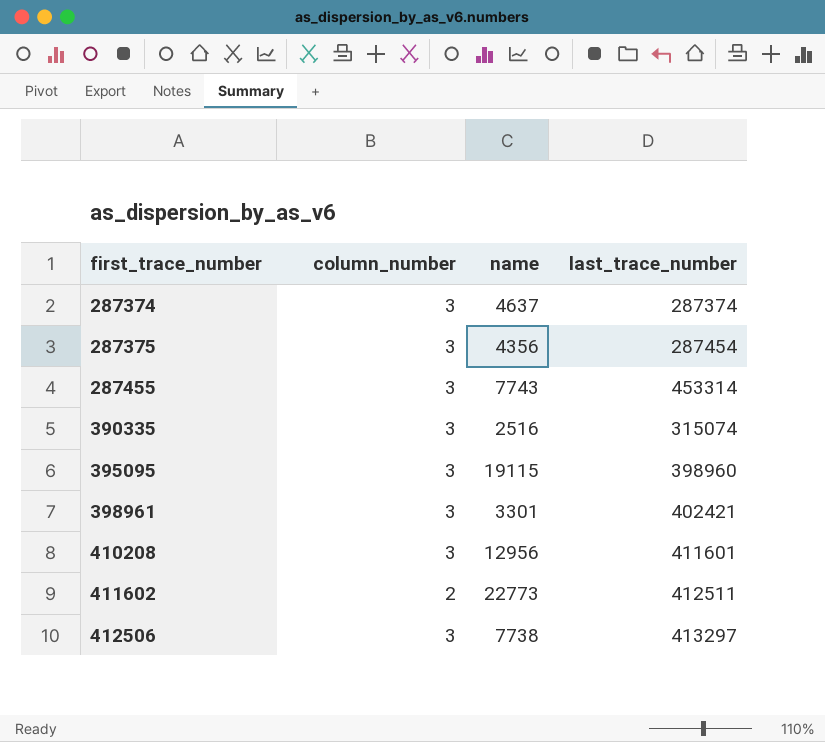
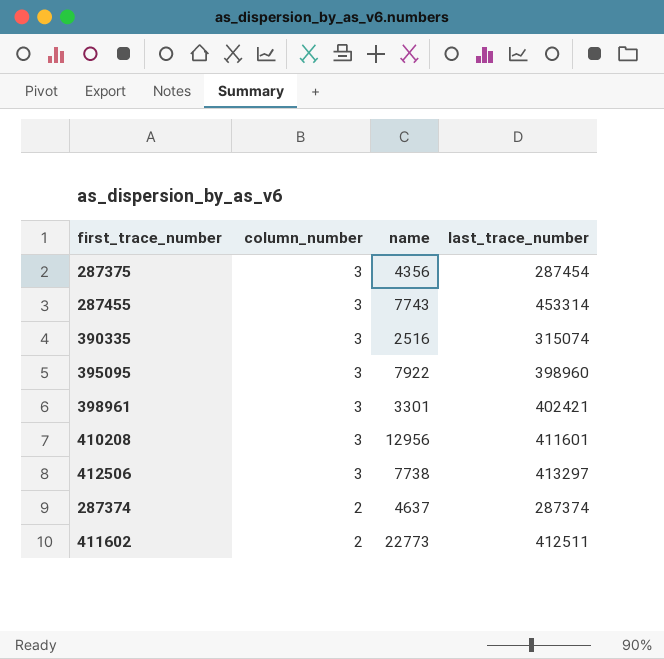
row order: first_trace_number ascending -> column_number descending
395095 | name: 19115 -> 7922
287374 | column_number: 3 -> 2

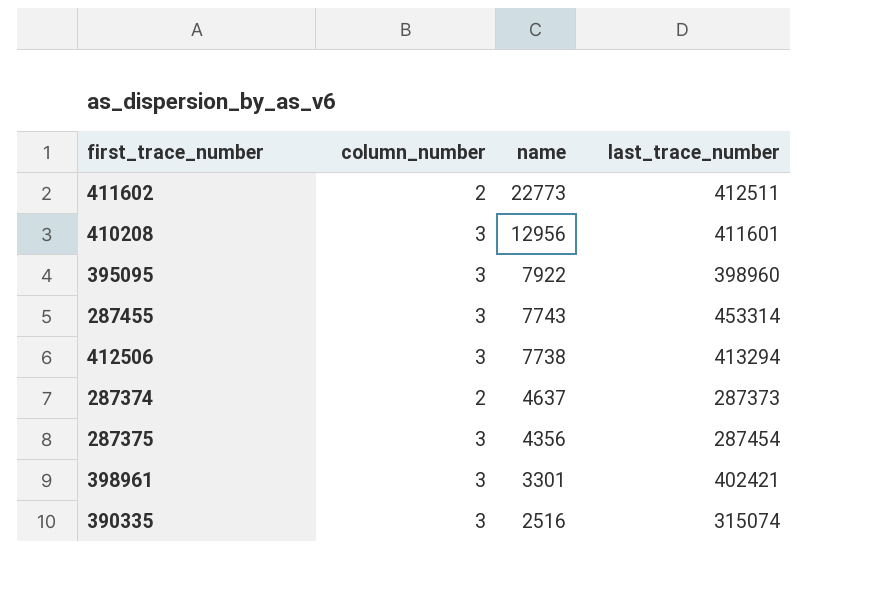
row order: column_number descending -> name descending
412506 | last_trace_number: 413297 -> 413294
287374 | last_trace_number: 287374 -> 287373

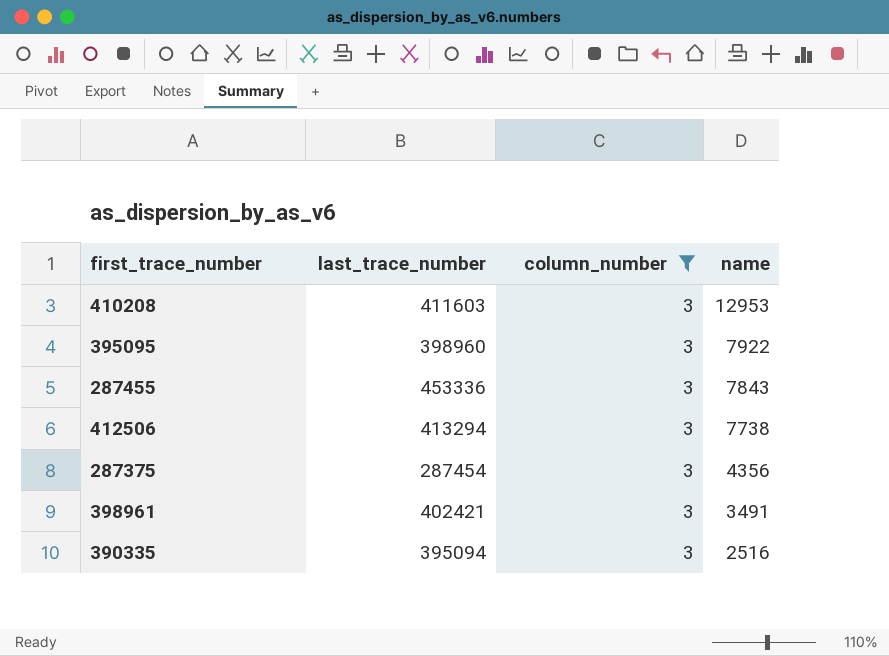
filter: none -> column_number = 3
column last_trace_number | position: 4 -> 2
410208 | last_trace_number: 411601 -> 411603
410208 | name: 12956 -> 12953
287455 | last_trace_number: 453314 -> 453336
287455 | name: 7743 -> 7843
398961 | name: 3301 -> 3491
390335 | last_trace_number: 315074 -> 395094

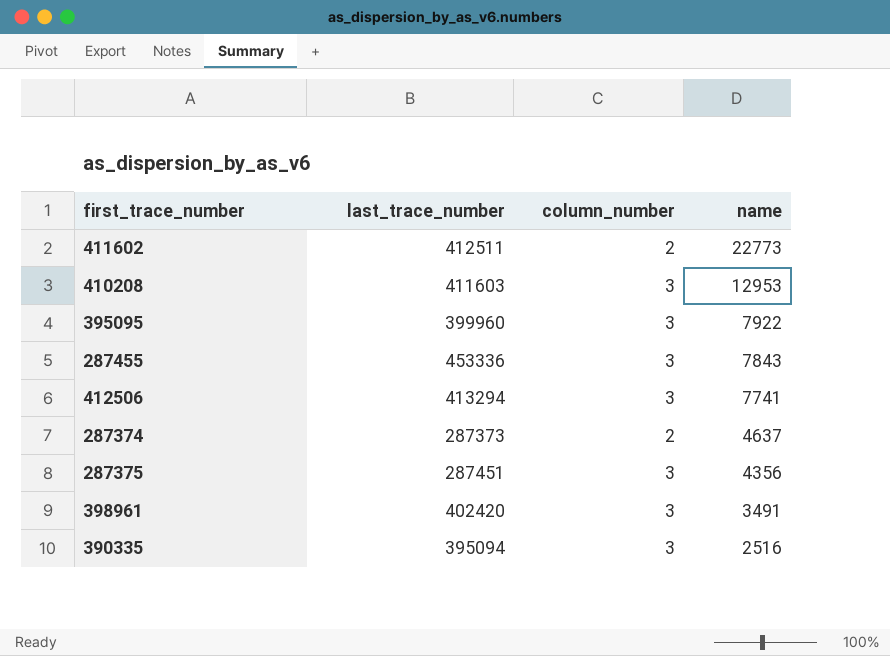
filter: column_number = 3 -> none
395095 | last_trace_number: 398960 -> 399960
412506 | name: 7738 -> 7741
287375 | last_trace_number: 287454 -> 287451
398961 | last_trace_number: 402421 -> 402420

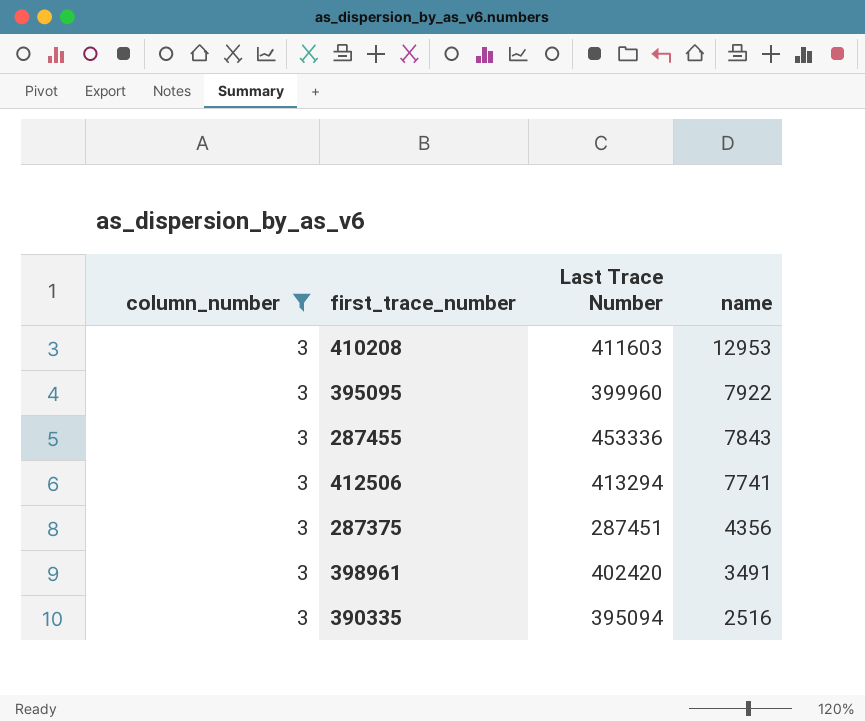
filter: none -> column_number = 3
column column_number | position: 3 -> 1
column name: last_trace_number -> Last Trace Number

